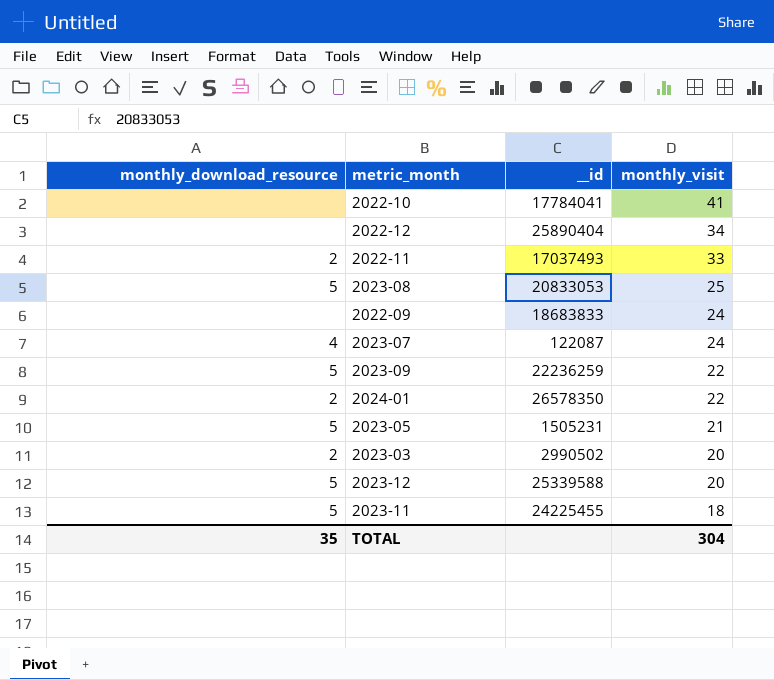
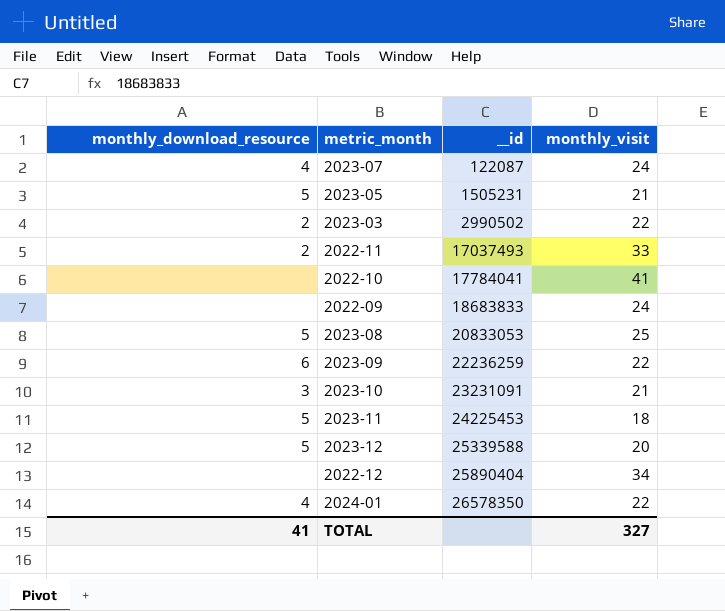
row order: monthly_visit descending -> __id ascending
2023-03 | monthly_visit: 20 -> 22
2023-09 | monthly_download_resource: 5 -> 6
row 2023-10: none -> 3 | 23231091 | 21
2023-11 | __id: 24225455 -> 24225453
2024-01 | monthly_download_resource: 2 -> 4
TOTAL | monthly_download_resource: 35 -> 41
TOTAL | monthly_visit: 304 -> 327

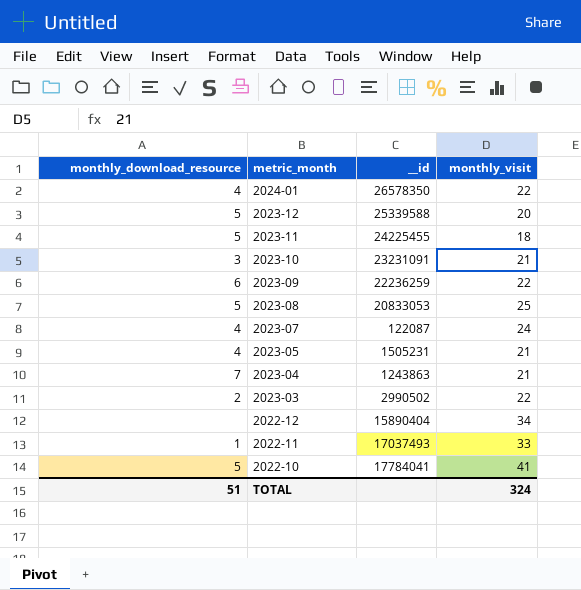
row order: __id ascending -> metric_month descending
row 2022-09: none | 18683833 | 24 -> none
2023-11 | __id: 24225453 -> 24225455
2023-05 | monthly_download_resource: 5 -> 4
row 2023-04: none -> 7 | 1243863 | 21
2022-12 | __id: 25890404 -> 15890404
2022-11 | monthly_download_resource: 2 -> 1
2022-10 | monthly_download_resource: none -> 5
TOTAL | monthly_download_resource: 41 -> 51
TOTAL | monthly_visit: 327 -> 324

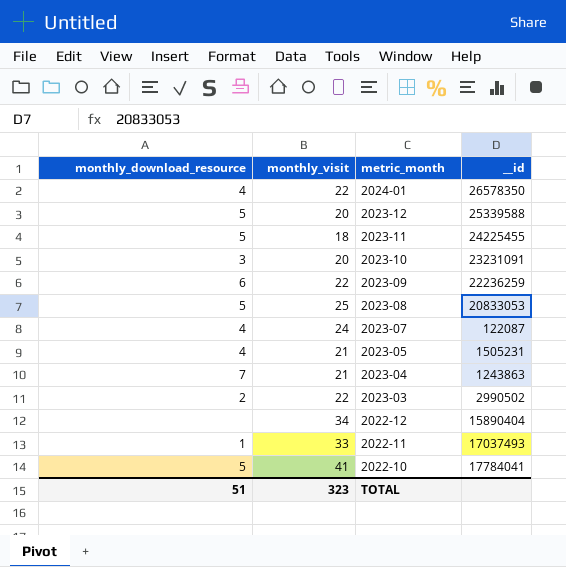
column monthly_visit | position: 4 -> 2
2023-10 | monthly_visit: 21 -> 20
TOTAL | monthly_visit: 324 -> 323

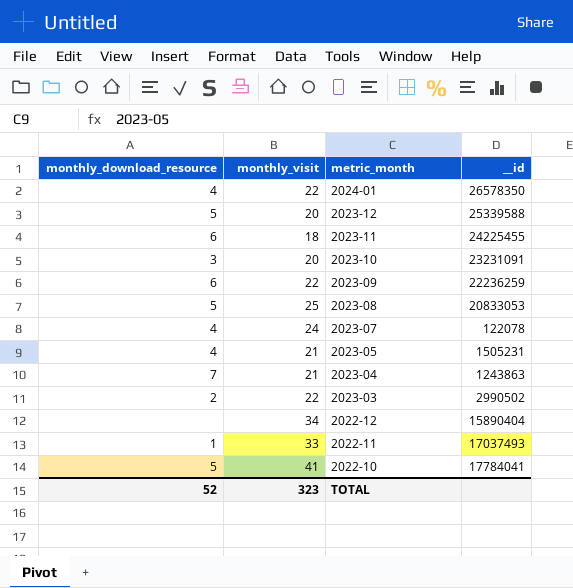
2023-11 | monthly_download_resource: 5 -> 6
2023-07 | __id: 122087 -> 122078
TOTAL | monthly_download_resource: 51 -> 52

